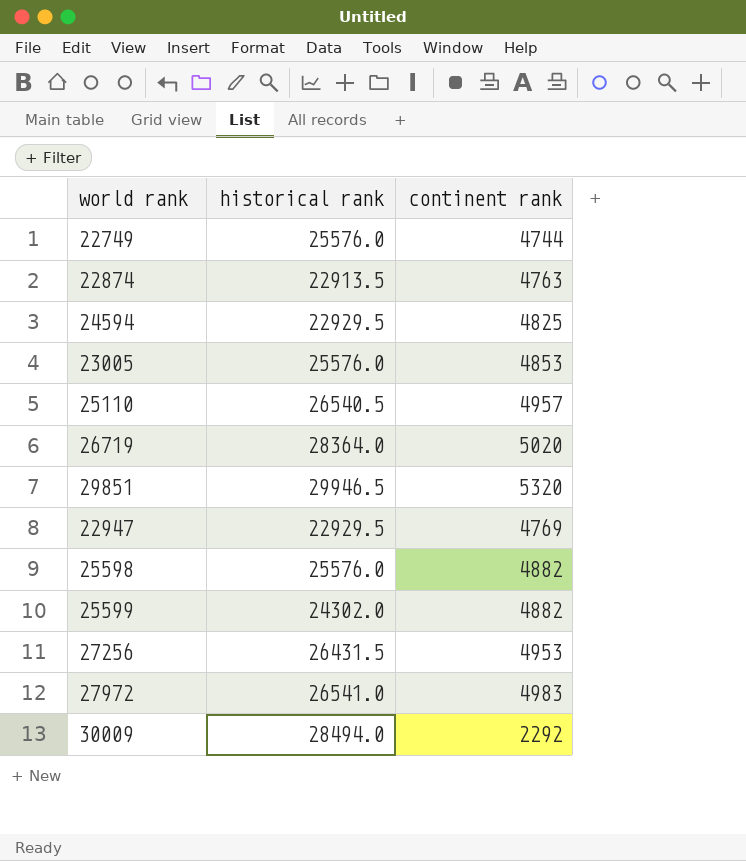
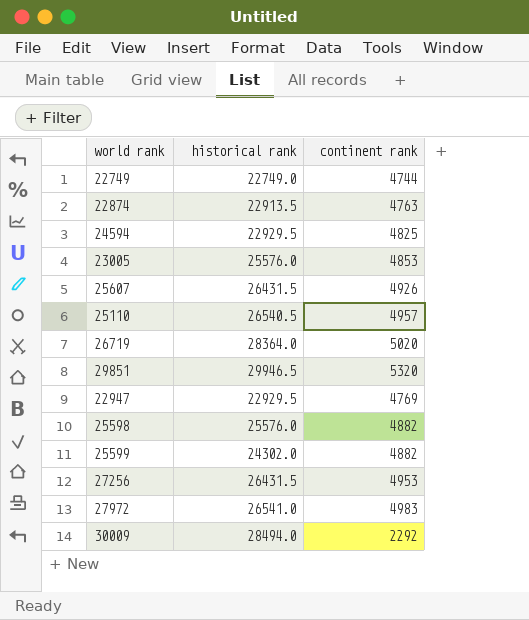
22749 | historical rank: 25576.0 -> 22749.0
row 25607: none -> 26431.5 | 4926

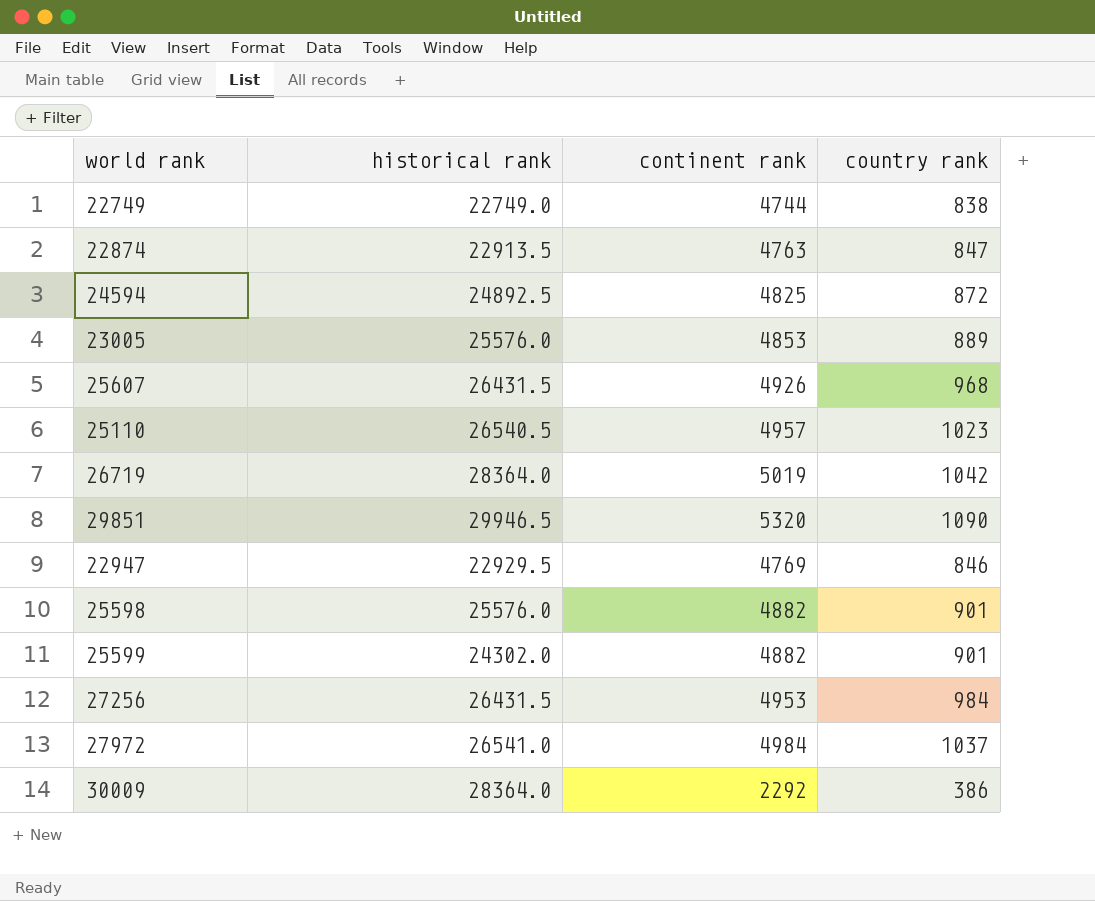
column country rank | position: none -> 4
24594 | historical rank: 22929.5 -> 24892.5
26719 | continent rank: 5020 -> 5019
27972 | continent rank: 4983 -> 4984
30009 | historical rank: 28494.0 -> 28364.0

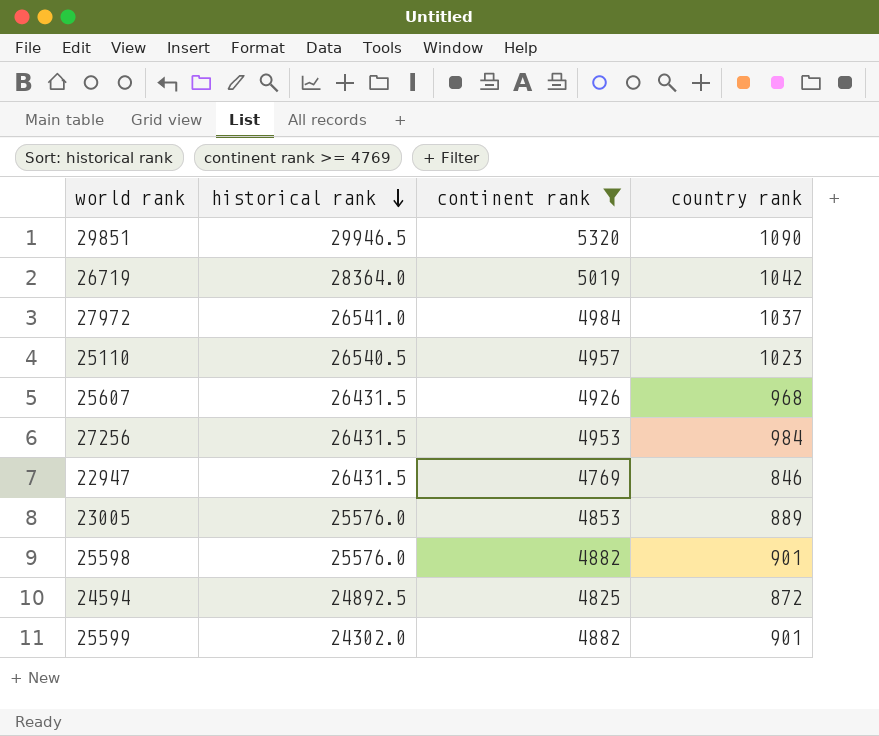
filter: none -> continent rank >= 4769
row order: none -> historical rank descending
22947 | historical rank: 22929.5 -> 26431.5

